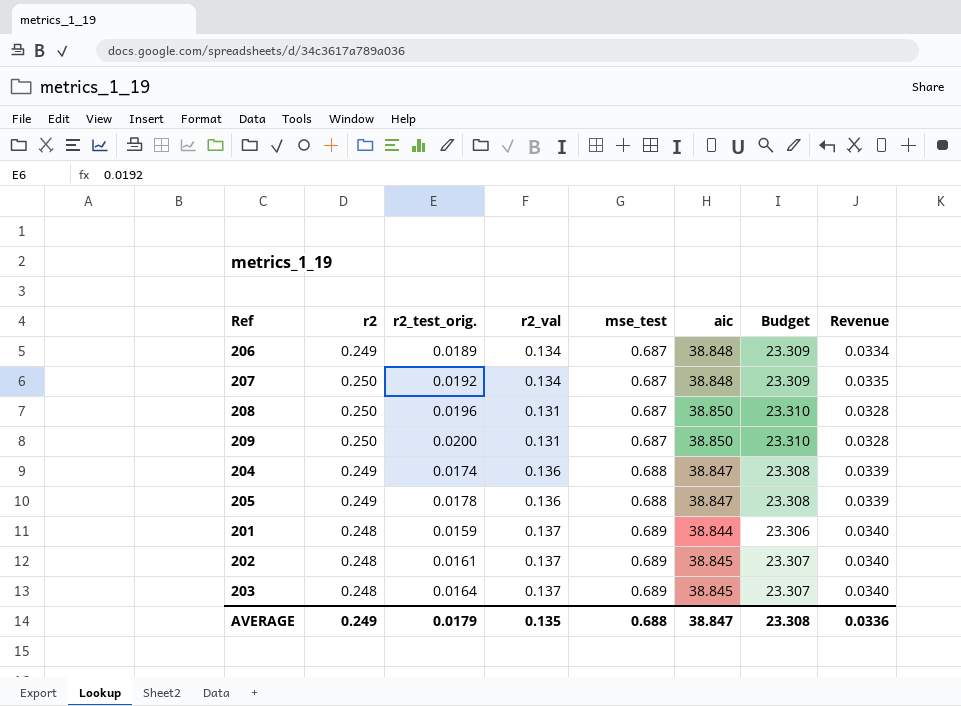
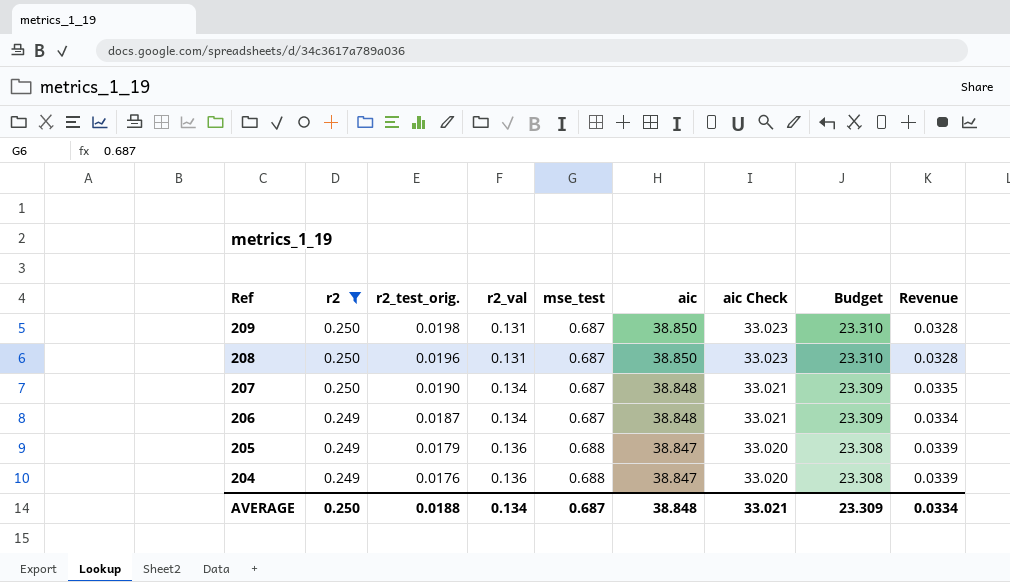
filter: none -> r2 != 0.248
row order: mse_test ascending -> Ref descending
column aic Check | formula: none -> [aic] * 0.85
209 | r2_test_orig.: 0.0200 -> 0.0198
207 | r2_test_orig.: 0.0192 -> 0.0190
206 | r2_test_orig.: 0.0189 -> 0.0187
205 | r2_test_orig.: 0.0178 -> 0.0179
204 | r2_test_orig.: 0.0174 -> 0.0176
AVERAGE | r2: 0.249 -> 0.250
AVERAGE | r2_test_orig.: 0.0179 -> 0.0188
AVERAGE | r2_val: 0.135 -> 0.134
AVERAGE | mse_test: 0.688 -> 0.687
AVERAGE | aic: 38.847 -> 38.848
AVERAGE | Budget: 23.308 -> 23.309
AVERAGE | Revenue: 0.0336 -> 0.0334

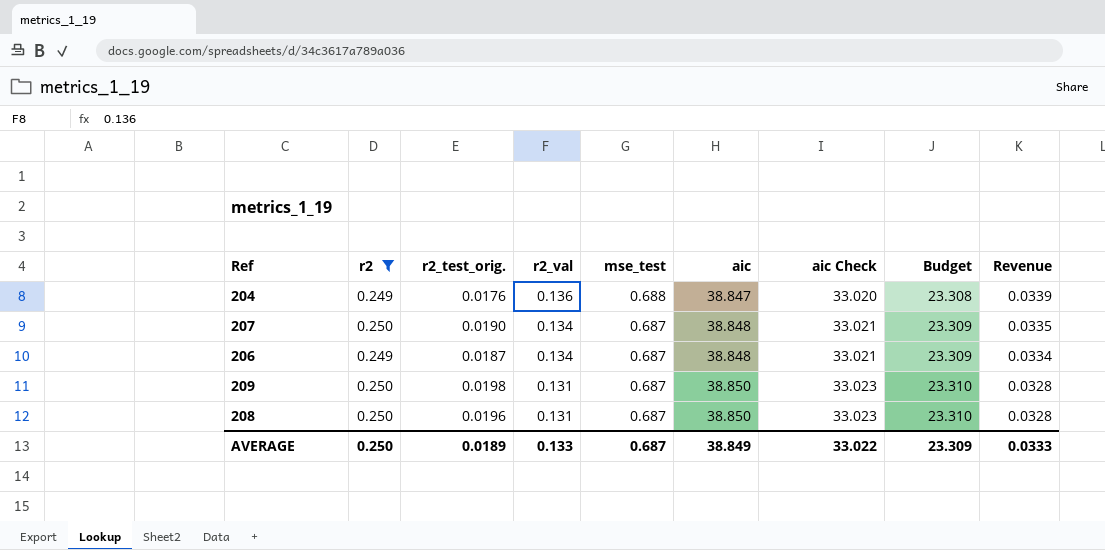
row order: Ref descending -> r2_val descending
row 205: 0.249 | 0.0179 | 0.136 | 0.688 | 38.847 | 33.020 | 23.308 | 0.0339 -> none
AVERAGE | r2_test_orig.: 0.0188 -> 0.0189
AVERAGE | r2_val: 0.134 -> 0.133
AVERAGE | aic: 38.848 -> 38.849
AVERAGE | aic Check: 33.021 -> 33.022
AVERAGE | Revenue: 0.0334 -> 0.0333

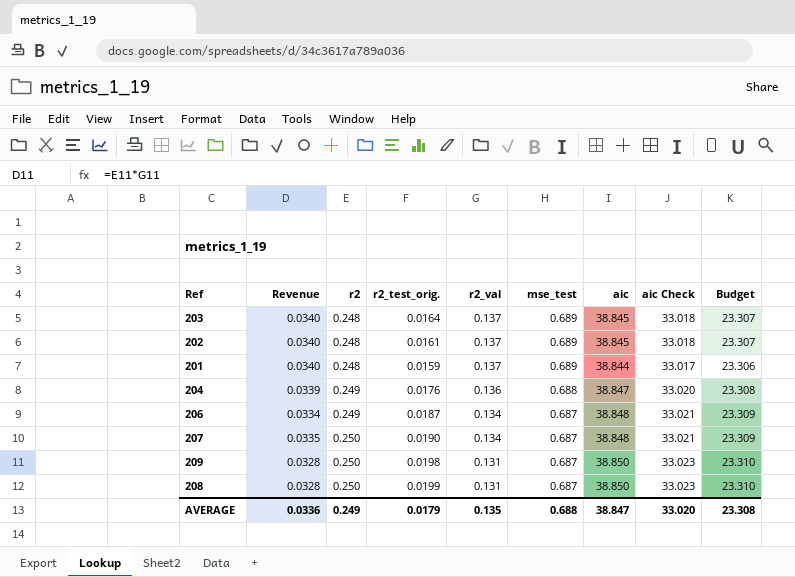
filter: r2 != 0.248 -> none
row order: r2_val descending -> r2 ascending
column Revenue | position: 9 -> 2
208 | r2_test_orig.: 0.0196 -> 0.0199
AVERAGE | Revenue: 0.0333 -> 0.0336
AVERAGE | r2: 0.250 -> 0.249
AVERAGE | r2_test_orig.: 0.0189 -> 0.0179
AVERAGE | r2_val: 0.133 -> 0.135
AVERAGE | mse_test: 0.687 -> 0.688
AVERAGE | aic: 38.849 -> 38.847
AVERAGE | aic Check: 33.022 -> 33.020
AVERAGE | Budget: 23.309 -> 23.308

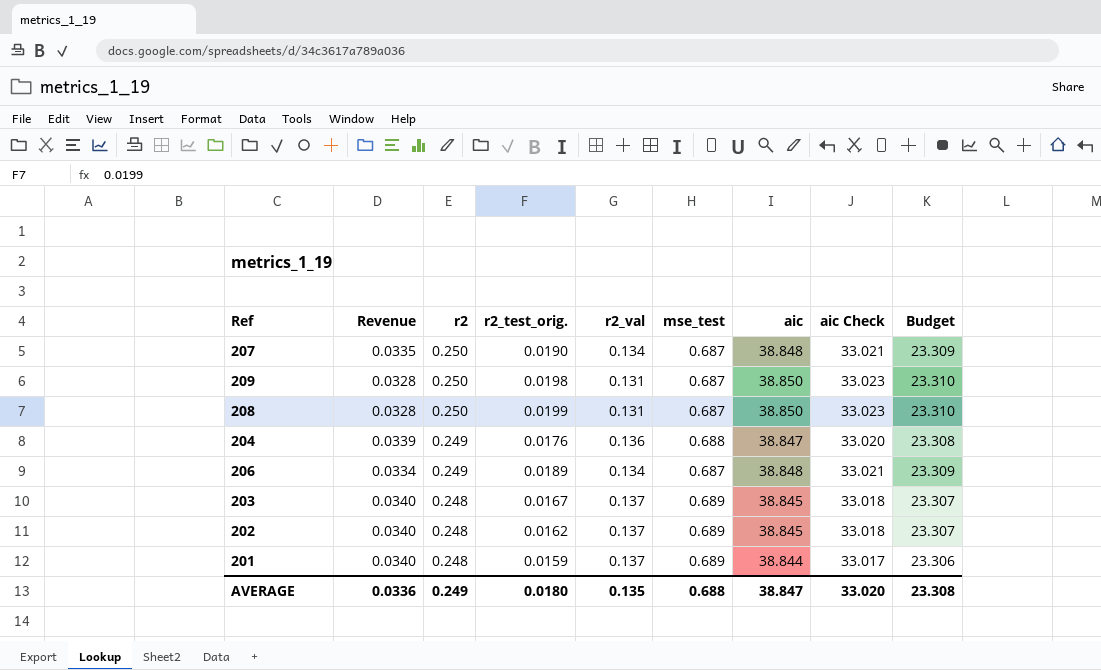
row order: r2 ascending -> r2 descending
206 | r2_test_orig.: 0.0187 -> 0.0189
203 | r2_test_orig.: 0.0164 -> 0.0167
202 | r2_test_orig.: 0.0161 -> 0.0162
AVERAGE | r2_test_orig.: 0.0179 -> 0.0180

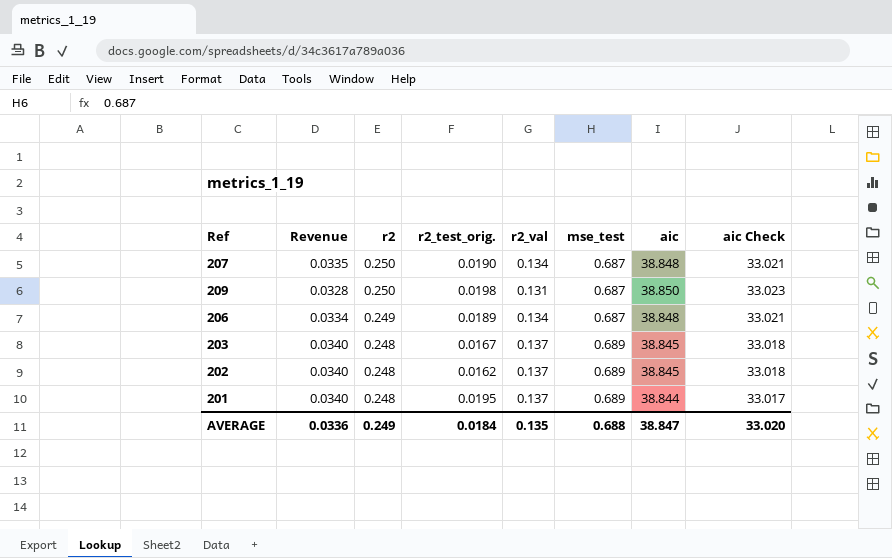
column Budget | formula: [aic] * 0.6 -> none
row 208: 0.0328 | 0.250 | 0.0199 | 0.131 | 0.687 | 38.850 | 33.023 | 23.310 -> none
row 204: 0.0339 | 0.249 | 0.0176 | 0.136 | 0.688 | 38.847 | 33.020 | 23.308 -> none
201 | r2_test_orig.: 0.0159 -> 0.0195
AVERAGE | r2_test_orig.: 0.0180 -> 0.0184

